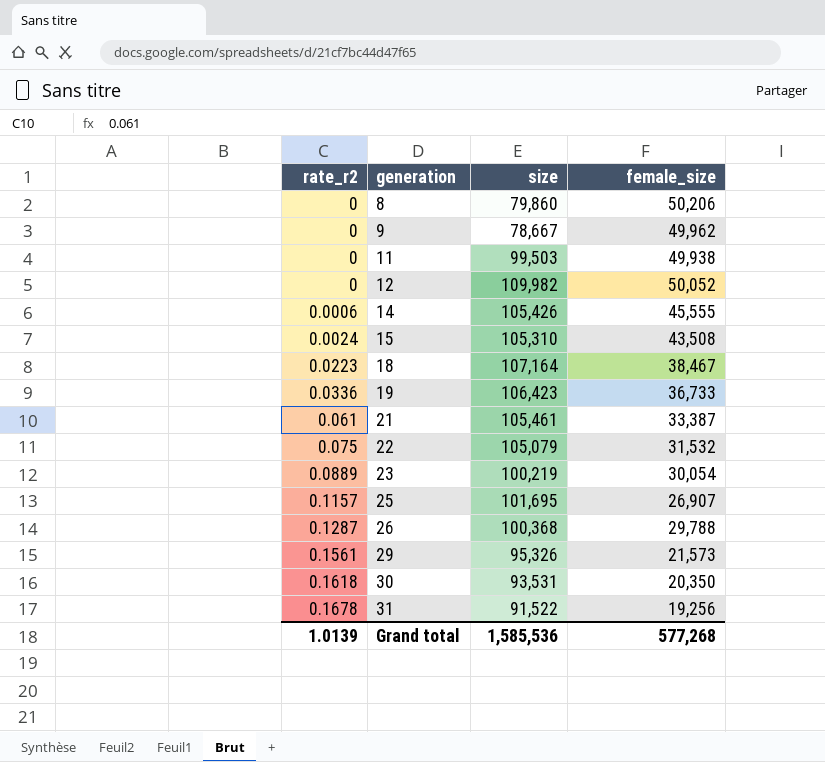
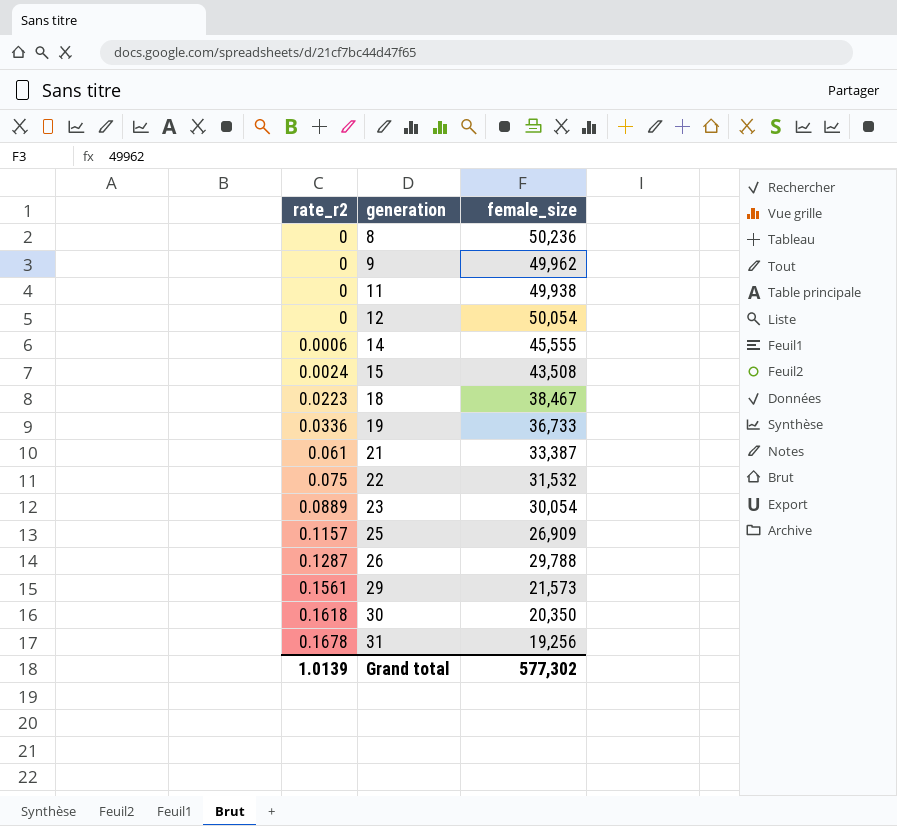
column size | position: 3 -> none
8 | female_size: 50,206 -> 50,236
12 | female_size: 50,052 -> 50,054
25 | female_size: 26,907 -> 26,909
Grand total | female_size: 577,268 -> 577,302

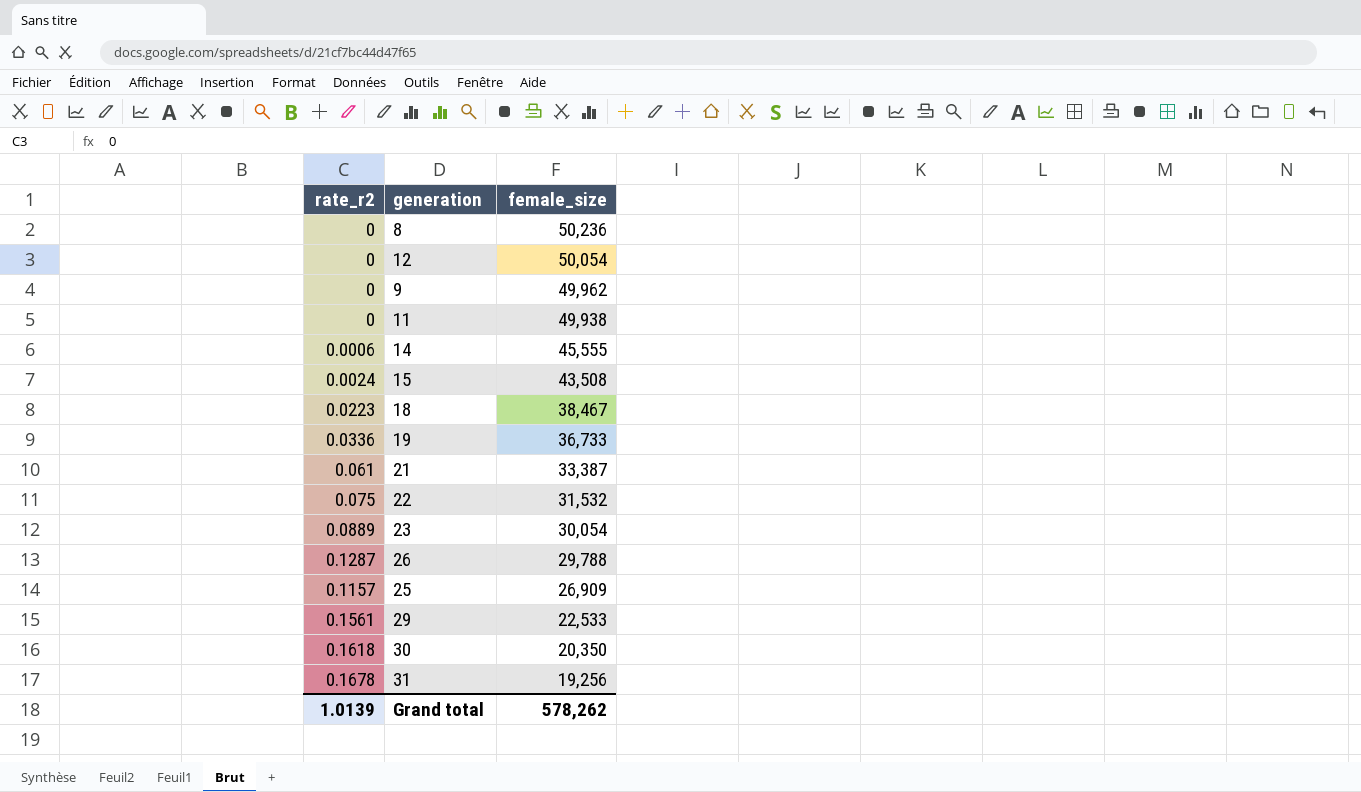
row order: rate_r2 ascending -> female_size descending
29 | female_size: 21,573 -> 22,533
Grand total | female_size: 577,302 -> 578,262

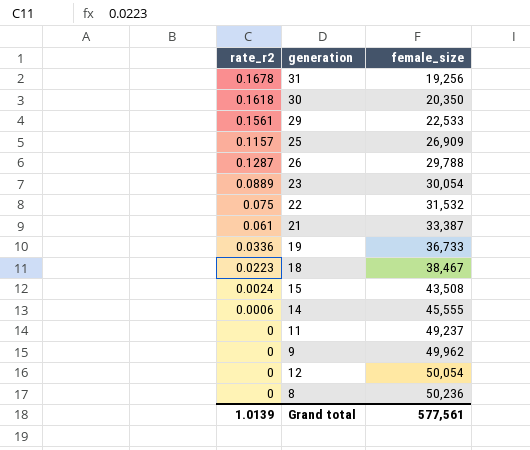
row order: female_size descending -> female_size ascending
11 | female_size: 49,938 -> 49,237
Grand total | female_size: 578,262 -> 577,561

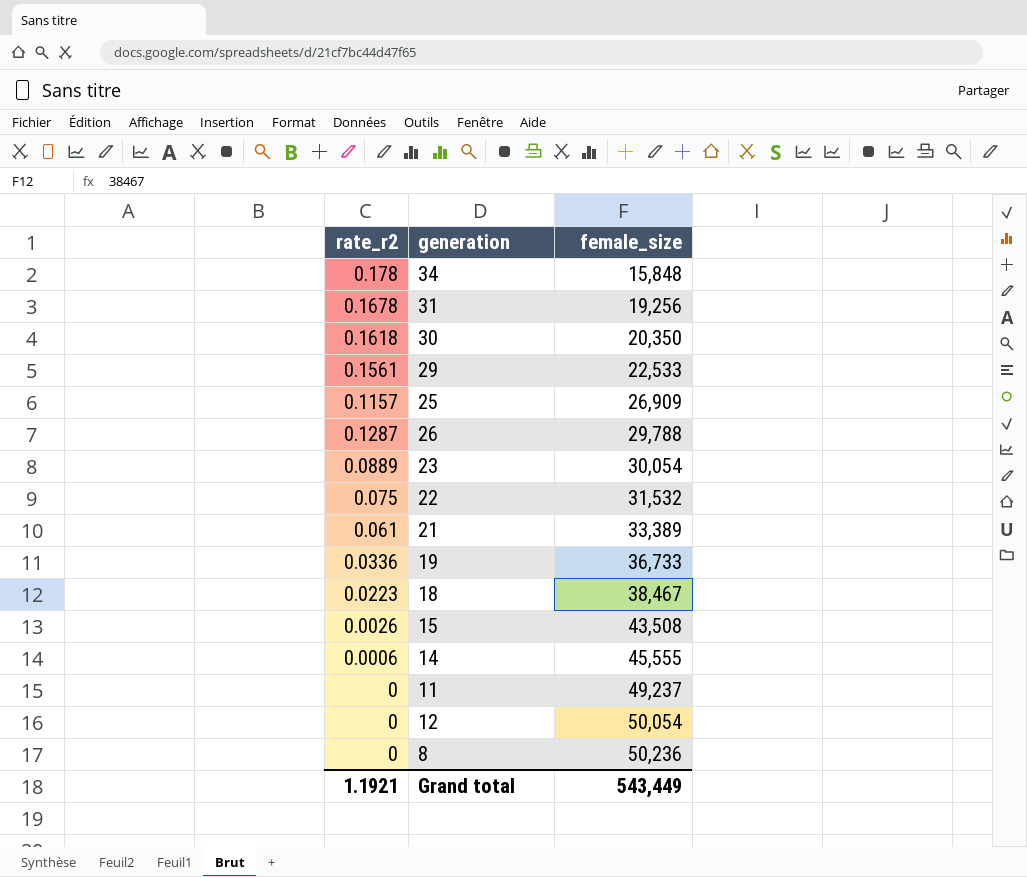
row 9: 0 | 49,962 -> none
row 34: none -> 0.178 | 15,848
21 | female_size: 33,387 -> 33,389
15 | rate_r2: 0.0024 -> 0.0026
Grand total | rate_r2: 1.0139 -> 1.1921
Grand total | female_size: 577,561 -> 543,449

